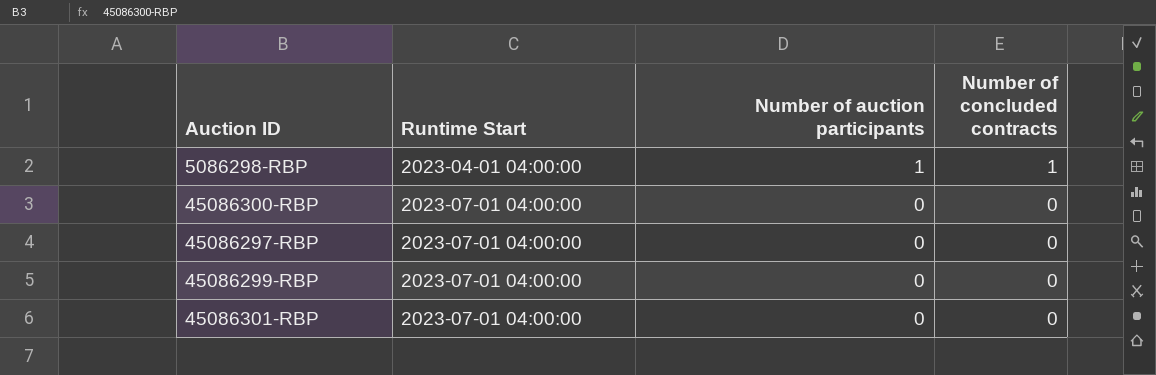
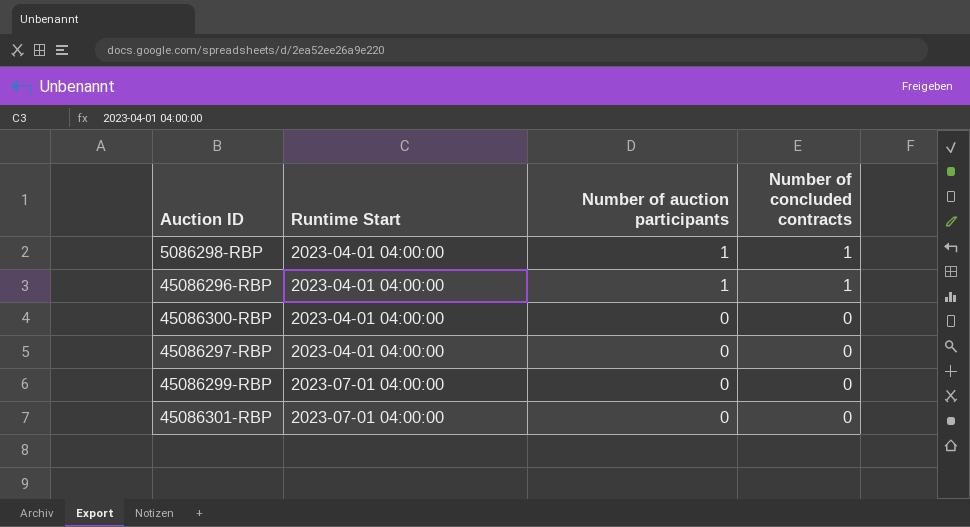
row 45086296-RBP: none -> 2023-04-01 04:00:00 | 1 | 1
45086300-RBP | Runtime Start: 2023-07-01 04:00:00 -> 2023-04-01 04:00:00
45086297-RBP | Runtime Start: 2023-07-01 04:00:00 -> 2023-04-01 04:00:00

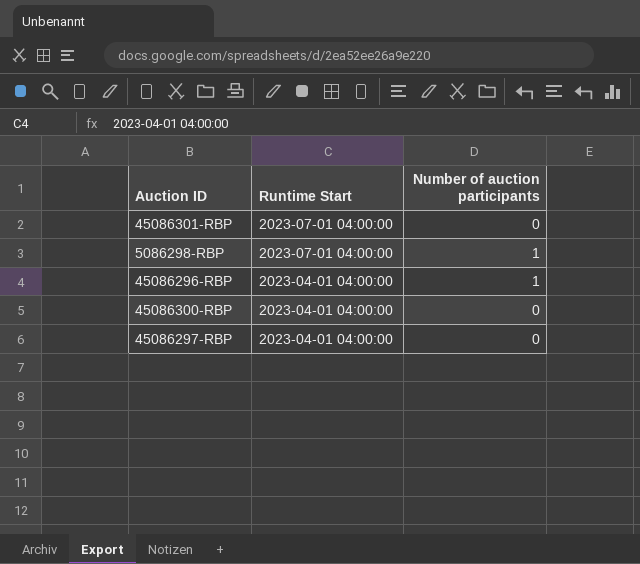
row order: Runtime Start ascending -> Runtime Start descending
column Number of concluded contracts | position: 4 -> none
row 45086299-RBP: 2023-07-01 04:00:00 | 0 | 0 -> none
5086298-RBP | Runtime Start: 2023-04-01 04:00:00 -> 2023-07-01 04:00:00

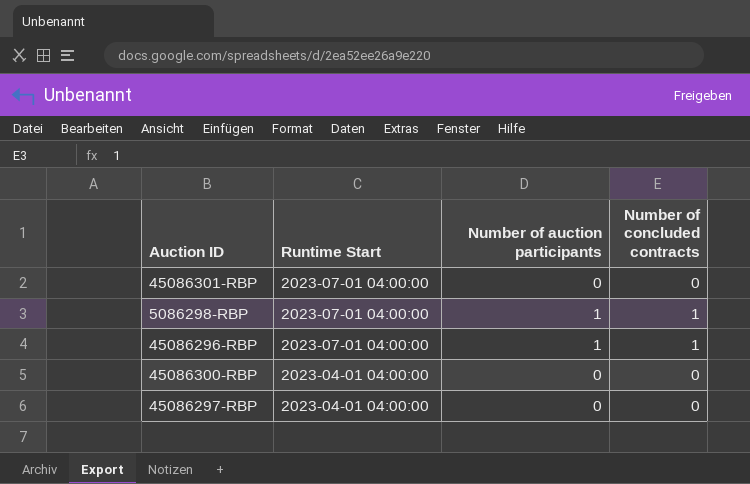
column Number of concluded contracts | position: none -> 4
45086296-RBP | Runtime Start: 2023-04-01 04:00:00 -> 2023-07-01 04:00:00

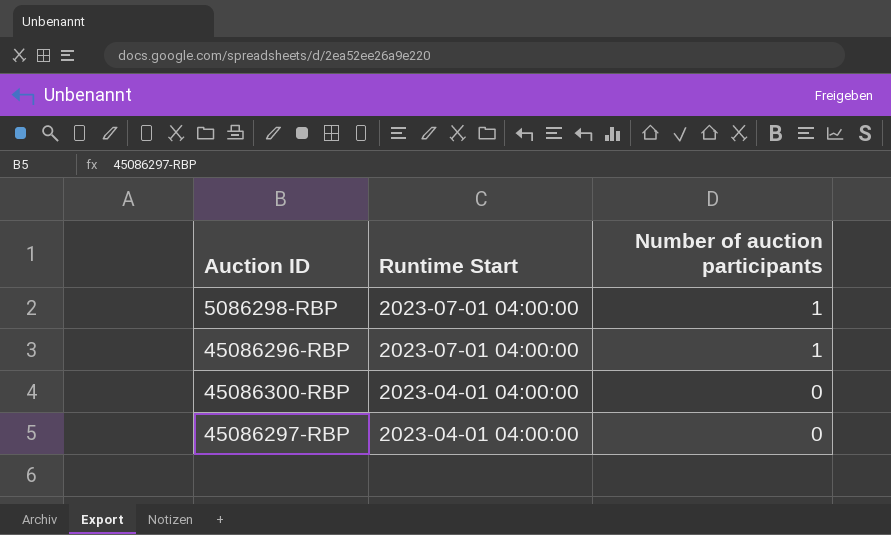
column Number of concluded contracts | position: 4 -> none
row 45086301-RBP: 2023-07-01 04:00:00 | 0 | 0 -> none

